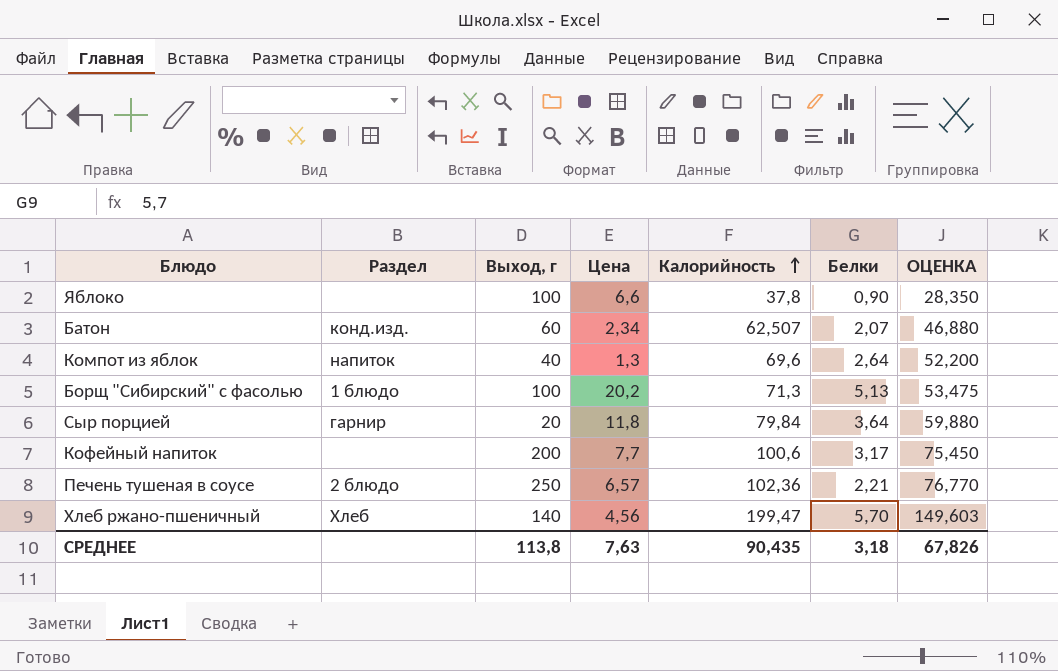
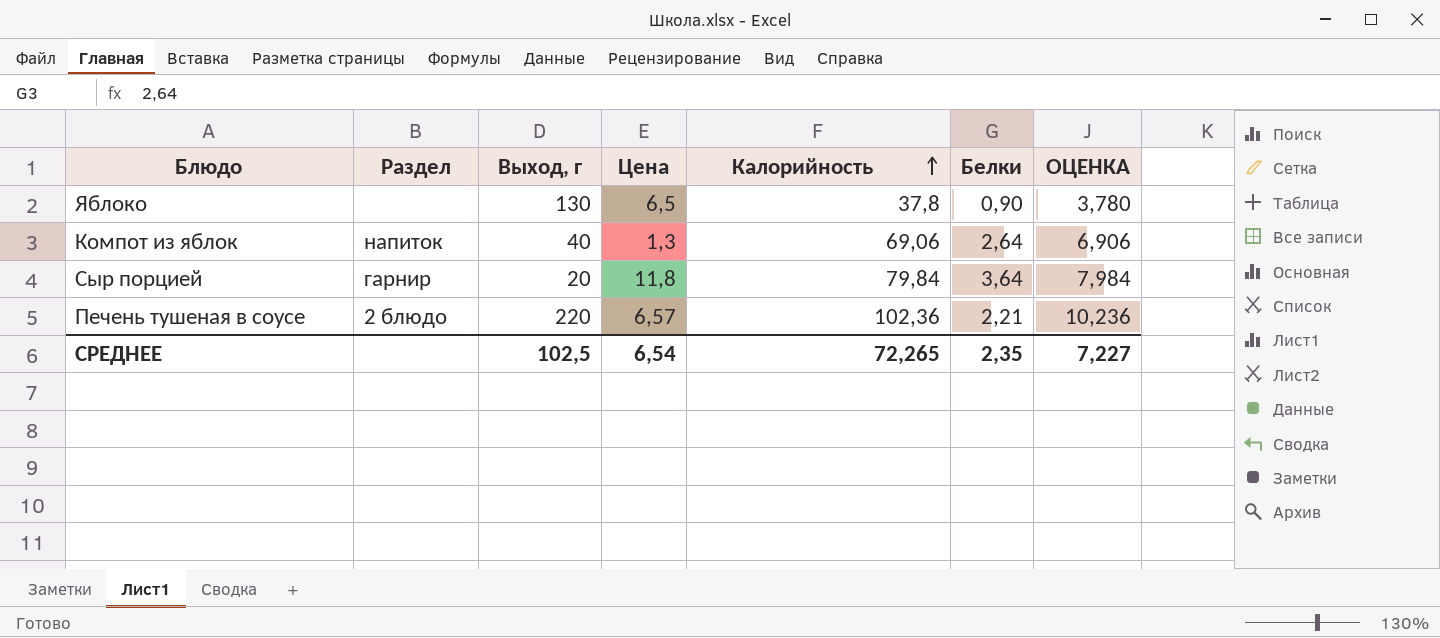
column ОЦЕНКА | formula: [Калорийность] * 0,75 -> [Калорийность] * 0,1
row Батон: конд.изд. | 60 | 2,34 | 62,507 | 2,07 | 46,880 -> none
row Борщ "Сибирский" с фасолью: 1 блюдо | 100 | 20,2 | 71,3 | 5,13 | 53,475 -> none
row Кофейный напиток: none | 200 | 7,7 | 100,6 | 3,17 | 75,450 -> none
row Хлеб ржано-пшеничный: Хлеб | 140 | 4,56 | 199,47 | 5,70 | 149,603 -> none
Яблоко | Выход, г: 100 -> 130
Яблоко | Цена: 6,6 -> 6,5
Компот из яблок | Калорийность: 69,6 -> 69,06
Печень тушеная в соусе | Выход, г: 250 -> 220
СРЕДНЕЕ | Выход, г: 113,8 -> 102,5
СРЕДНЕЕ | Цена: 7,63 -> 6,54
СРЕДНЕЕ | Калорийность: 90,435 -> 72,265
СРЕДНЕЕ | Белки: 3,18 -> 2,35
СРЕДНЕЕ | ОЦЕНКА: 67,826 -> 7,227

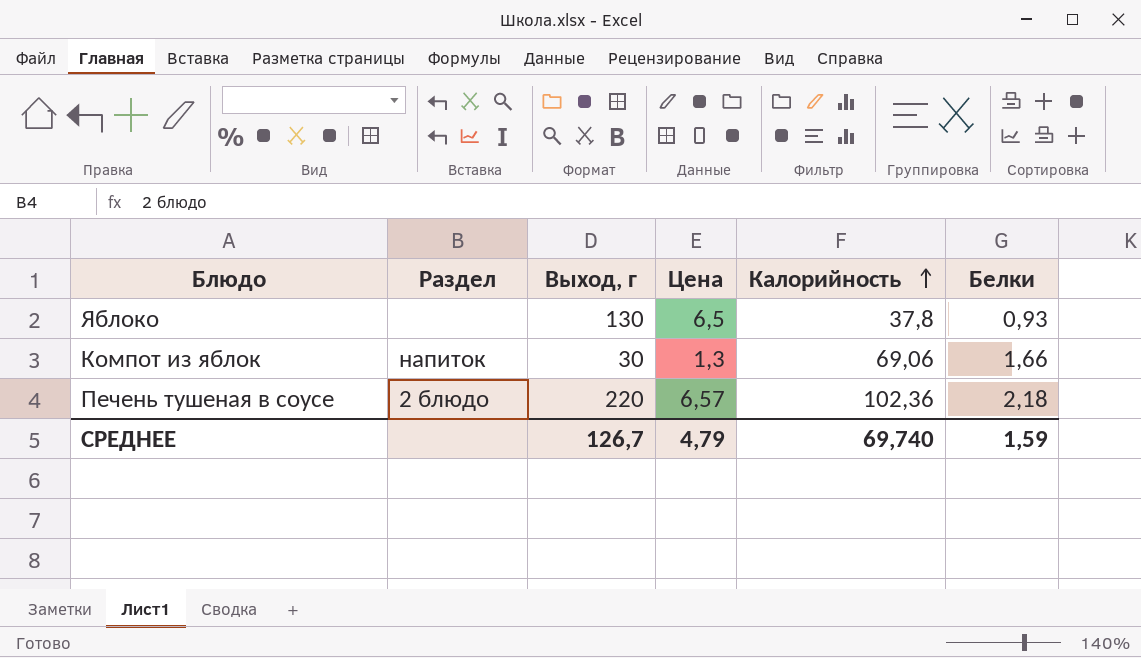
column ОЦЕНКА | formula: [Калорийность] * 0,1 -> none
row Сыр порцией: гарнир | 20 | 11,8 | 79,84 | 3,64 | 7,984 -> none
Яблоко | Белки: 0,90 -> 0,93
Компот из яблок | Выход, г: 40 -> 30
Компот из яблок | Белки: 2,64 -> 1,66
Печень тушеная в соусе | Белки: 2,21 -> 2,18
СРЕДНЕЕ | Выход, г: 102,5 -> 126,7
СРЕДНЕЕ | Цена: 6,54 -> 4,79
СРЕДНЕЕ | Калорийность: 72,265 -> 69,740
СРЕДНЕЕ | Белки: 2,35 -> 1,59

